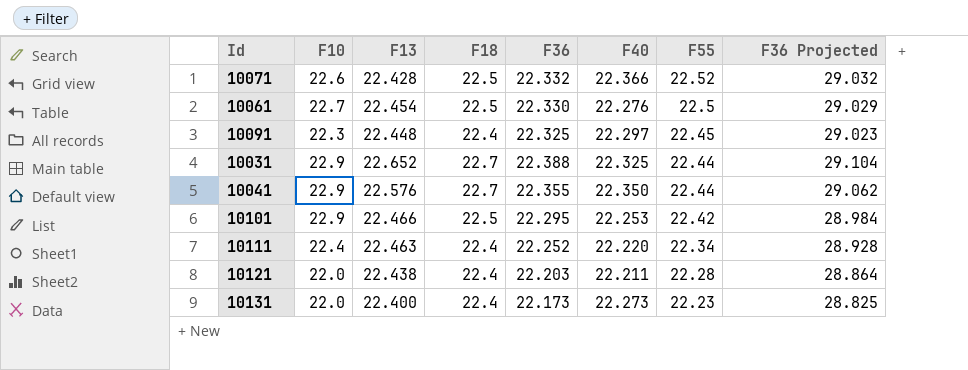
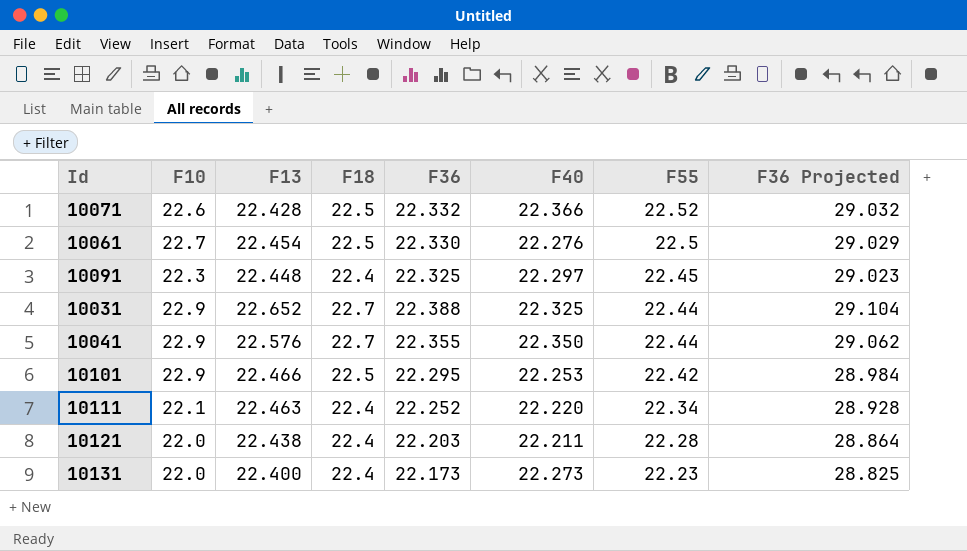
10111 | F10: 22.4 -> 22.1

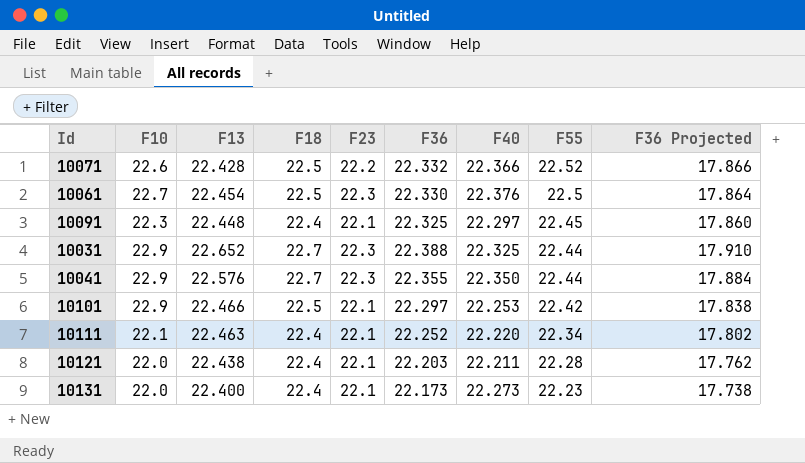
column F23 | position: none -> 5
column F36 Projected | formula: [F36] * 1.3 -> [F36] * 0.8
10061 | F40: 22.276 -> 22.376
10101 | F36: 22.295 -> 22.297

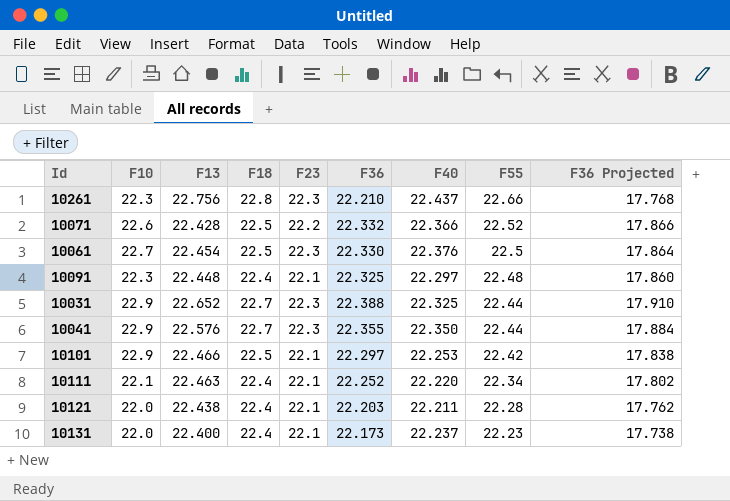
row 10261: none -> 22.3 | 22.756 | 22.8 | 22.3 | 22.210 | 22.437 | 22.66 | 17.768
10091 | F55: 22.45 -> 22.48
10131 | F40: 22.273 -> 22.237

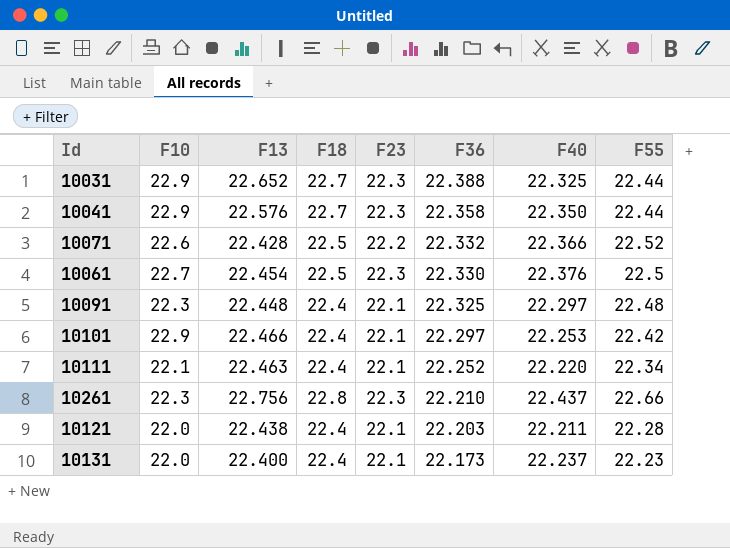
row order: F55 descending -> F36 descending
column F36 Projected | formula: [F36] * 0.8 -> none
10041 | F36: 22.355 -> 22.358
10101 | F18: 22.5 -> 22.4

